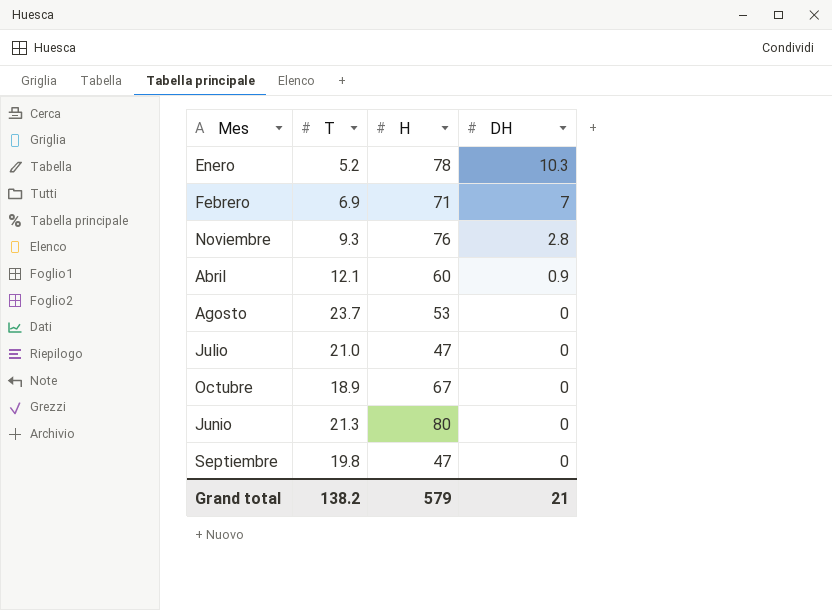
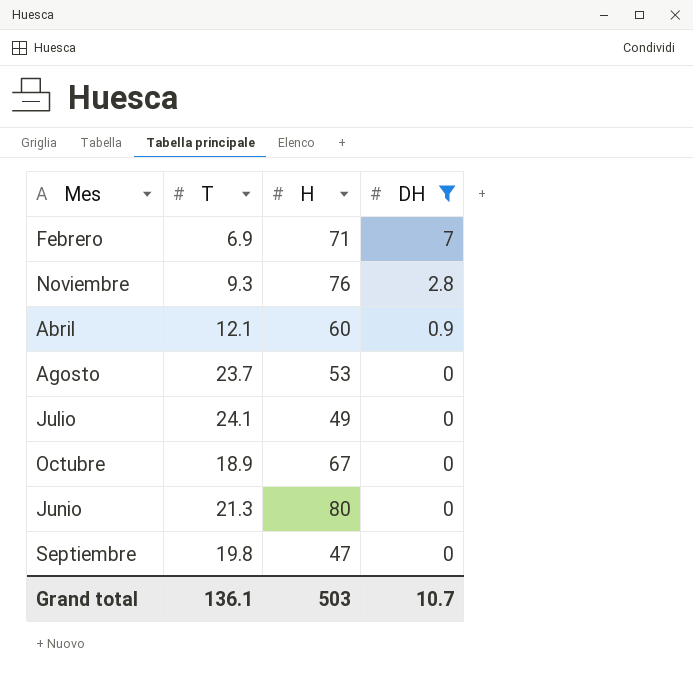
filter: none -> DH != 10.3
Julio | T: 21.0 -> 24.1
Julio | H: 47 -> 49
Grand total | T: 138.2 -> 136.1
Grand total | H: 579 -> 503
Grand total | DH: 21 -> 10.7

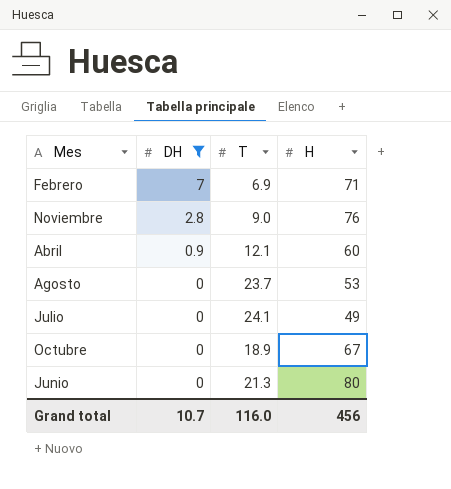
column DH | position: 4 -> 2
row Septiembre: 19.8 | 47 | 0 -> none
Noviembre | T: 9.3 -> 9.0
Grand total | T: 136.1 -> 116.0
Grand total | H: 503 -> 456

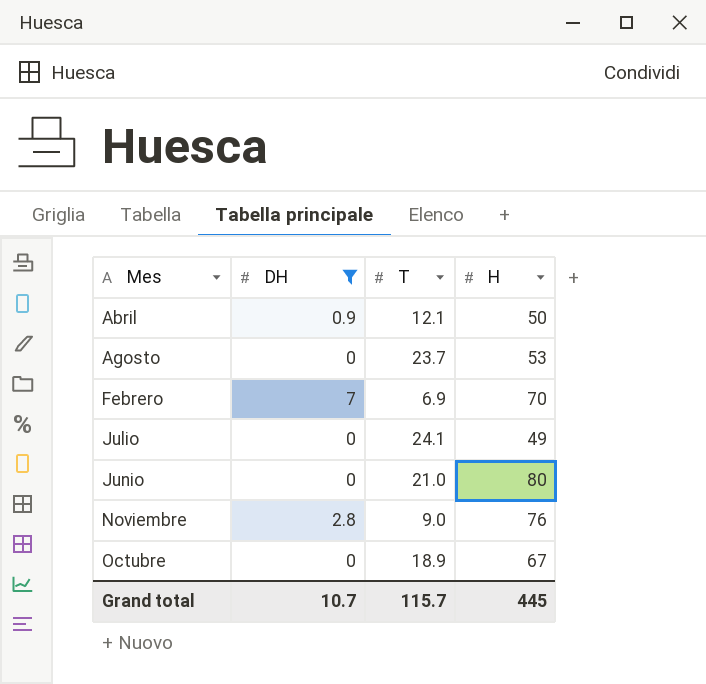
row order: DH descending -> Mes ascending
Abril | H: 60 -> 50
Febrero | H: 71 -> 70
Junio | T: 21.3 -> 21.0
Grand total | T: 116.0 -> 115.7
Grand total | H: 456 -> 445

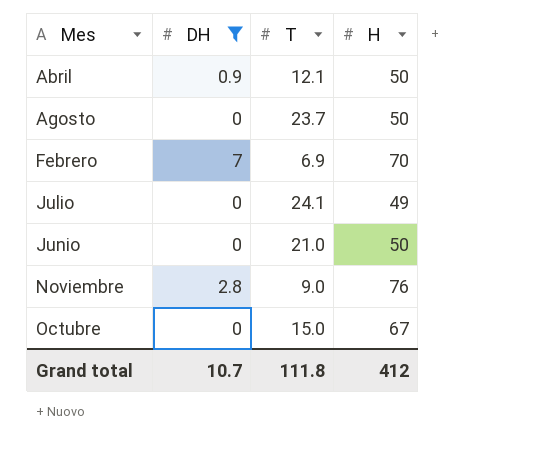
Agosto | H: 53 -> 50
Junio | H: 80 -> 50
Octubre | T: 18.9 -> 15.0
Grand total | T: 115.7 -> 111.8
Grand total | H: 445 -> 412

